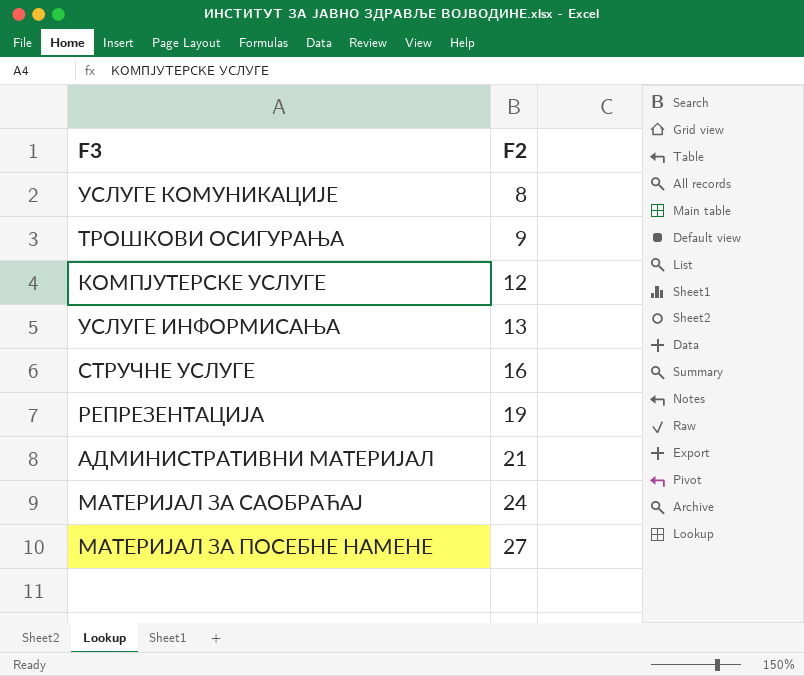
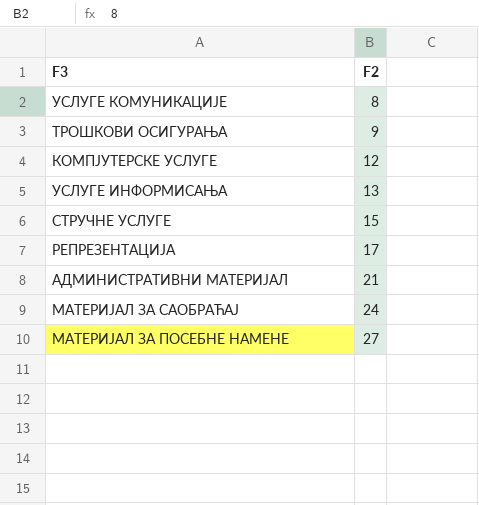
СТРУЧНЕ УСЛУГЕ | F2: 16 -> 15
РЕПРЕЗЕНТАЦИЈА | F2: 19 -> 17

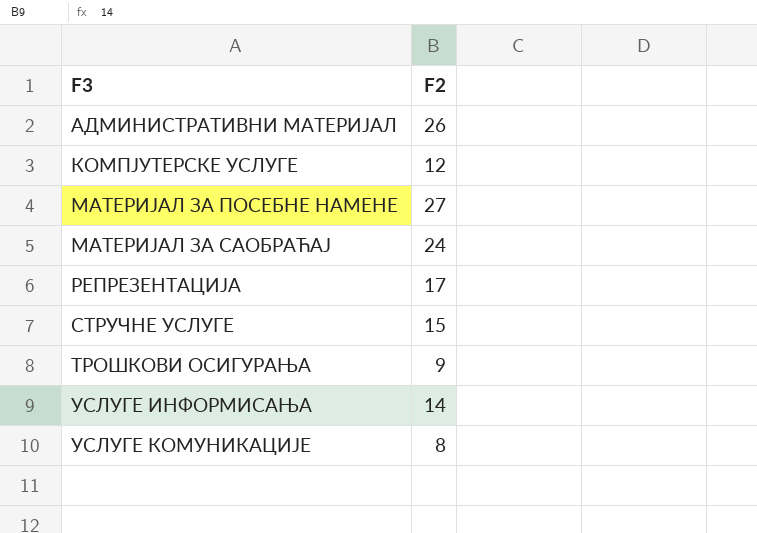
row order: F2 ascending -> F3 ascending
АДМИНИСТРАТИВНИ МАТЕРИЈАЛ | F2: 21 -> 26
УСЛУГЕ ИНФОРМИСАЊА | F2: 13 -> 14

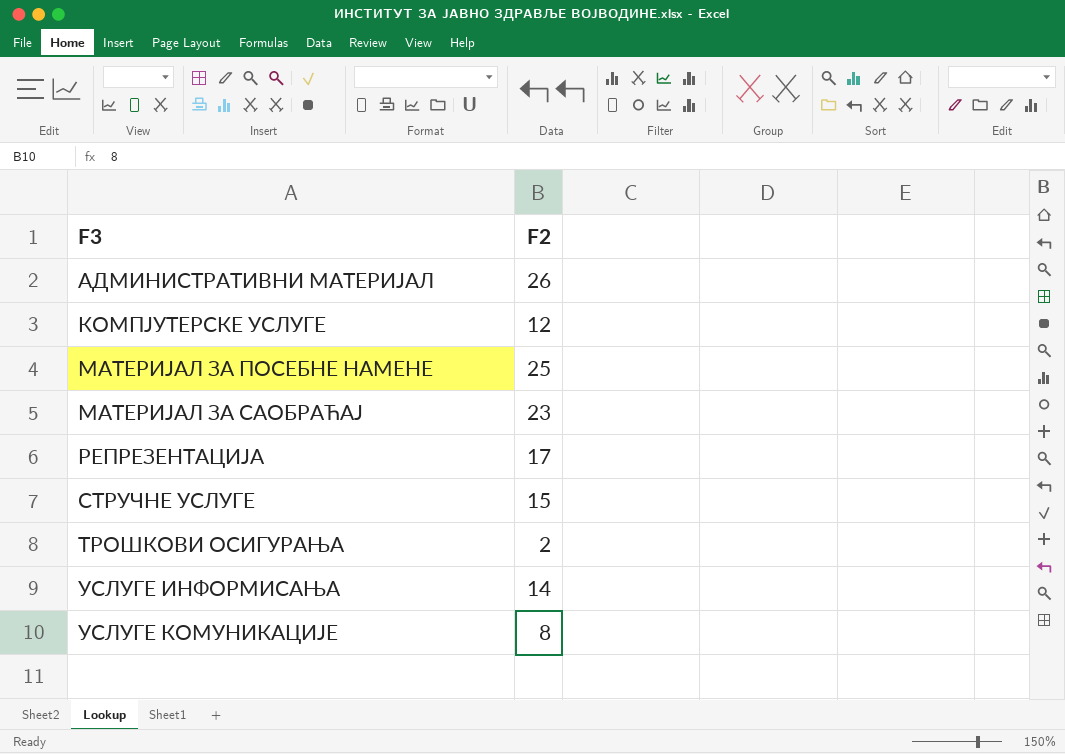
МАТЕРИЈАЛ ЗА ПОСЕБНЕ НАМЕНЕ | F2: 27 -> 25
МАТЕРИЈАЛ ЗА САОБРАЋАЈ | F2: 24 -> 23
ТРОШКОВИ ОСИГУРАЊА | F2: 9 -> 2

